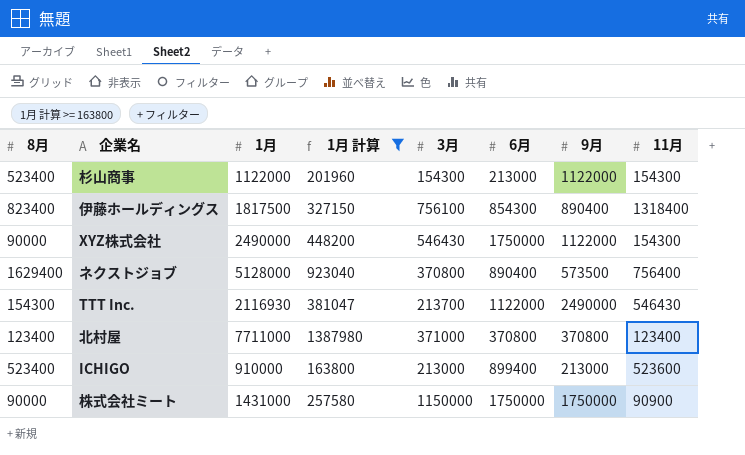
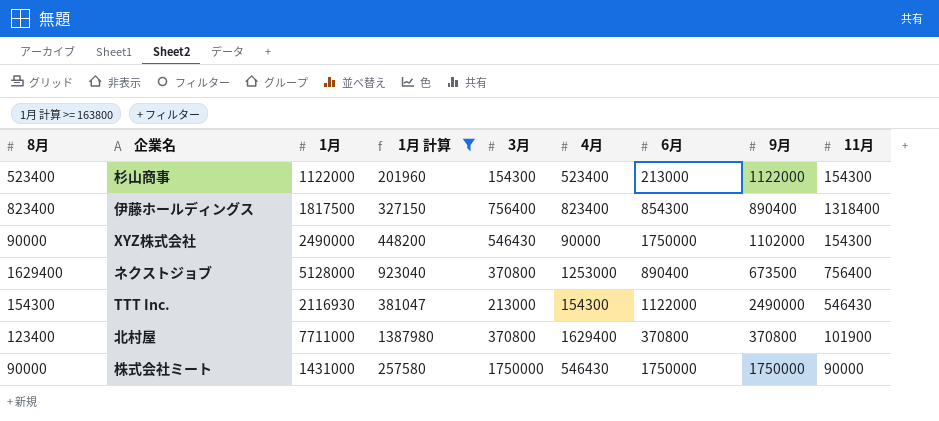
column 4月 | position: none -> 6
row ICHIGO: 523400 | 910000 | 163800 | 213000 | 899400 | 213000 | 523600 -> none
伊藤ホールディングス | 3月: 756100 -> 756400
XYZ株式会社 | 9月: 1122000 -> 1102000
ネクストジョブ | 9月: 573500 -> 673500
TTT Inc. | 3月: 213700 -> 213000
北村屋 | 3月: 371000 -> 370800
北村屋 | 11月: 123400 -> 101900
株式会社ミート | 3月: 1150000 -> 1750000
株式会社ミート | 11月: 90900 -> 90000

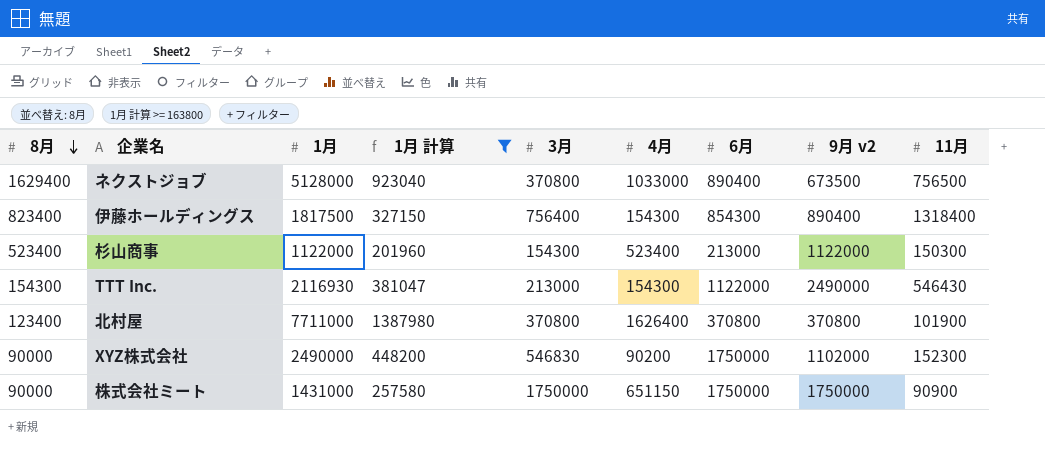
row order: none -> 8月 descending
column name: 9月 -> 9月 v2
ネクストジョブ | 4月: 1253000 -> 1033000
ネクストジョブ | 11月: 756400 -> 756500
伊藤ホールディングス | 4月: 823400 -> 154300
杉山商事 | 11月: 154300 -> 150300
北村屋 | 4月: 1629400 -> 1626400
XYZ株式会社 | 3月: 546430 -> 546830
XYZ株式会社 | 4月: 90000 -> 90200
XYZ株式会社 | 11月: 154300 -> 152300
株式会社ミート | 4月: 546430 -> 651150
株式会社ミート | 11月: 90000 -> 90900

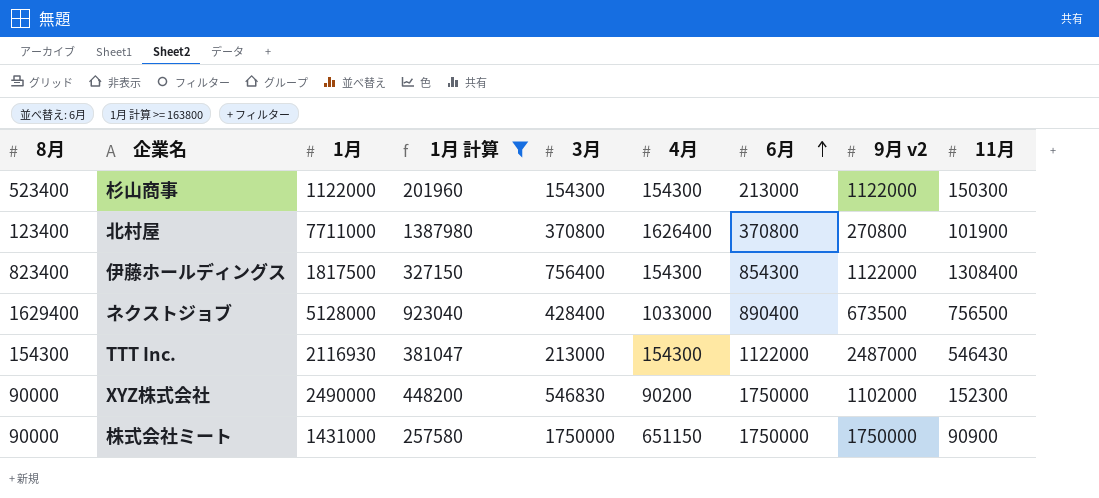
row order: 8月 descending -> 6月 ascending
杉山商事 | 4月: 523400 -> 154300
北村屋 | 9月 v2: 370800 -> 270800
伊藤ホールディングス | 9月 v2: 890400 -> 1122000
伊藤ホールディングス | 11月: 1318400 -> 1308400
ネクストジョブ | 3月: 370800 -> 428400
TTT Inc. | 9月 v2: 2490000 -> 2487000

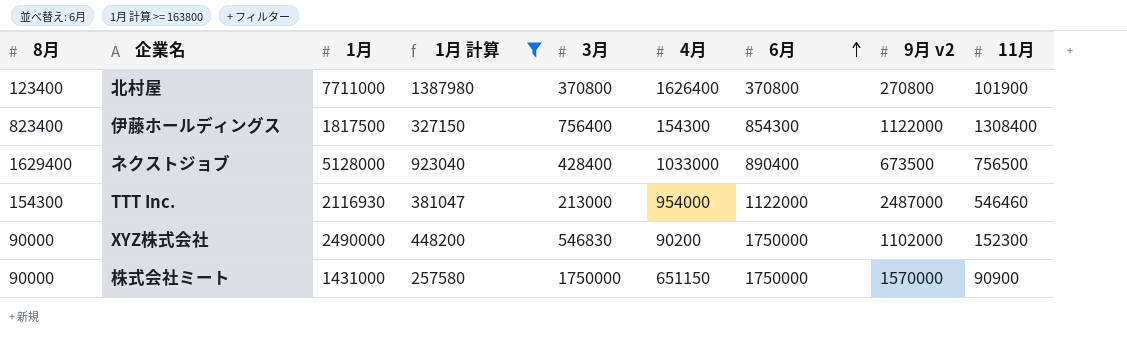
row 杉山商事: 523400 | 1122000 | 201960 | 154300 | 154300 | 213000 | 1122000 | 150300 -> none
TTT Inc. | 4月: 154300 -> 954000
TTT Inc. | 11月: 546430 -> 546460
株式会社ミート | 9月 v2: 1750000 -> 1570000

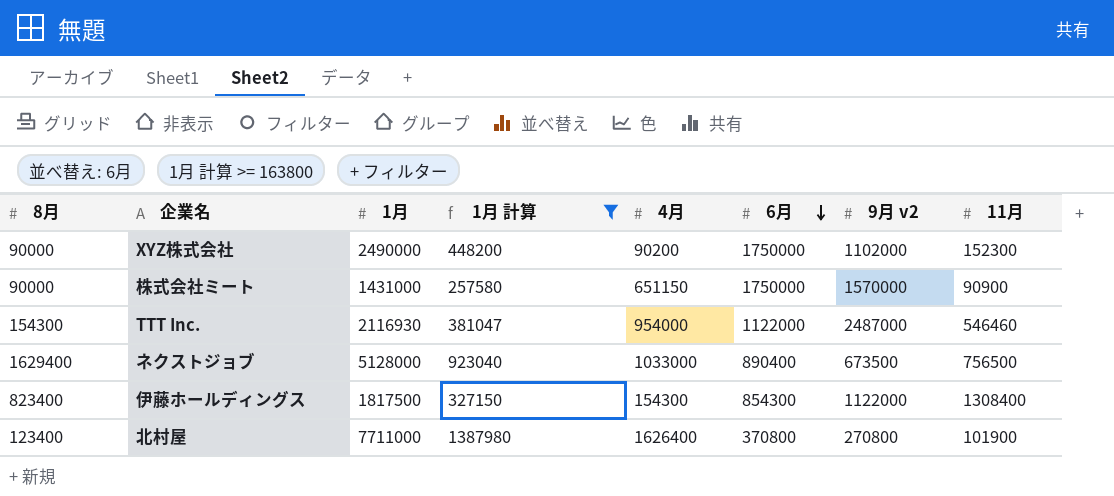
row order: 6月 ascending -> 6月 descending
column 3月 | position: 5 -> none

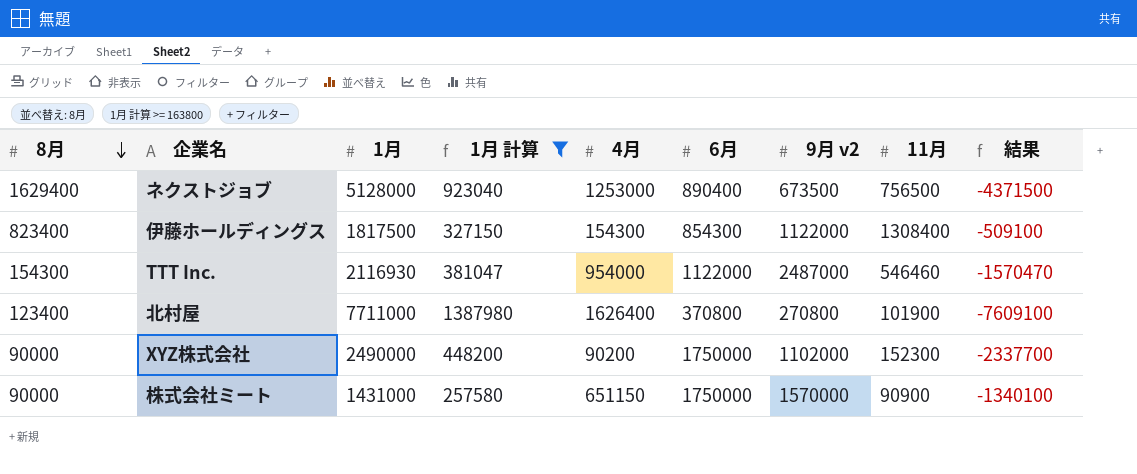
row order: 6月 descending -> 8月 descending
column 結果 | formula: none -> [11月] - [1月]
ネクストジョブ | 4月: 1033000 -> 1253000

